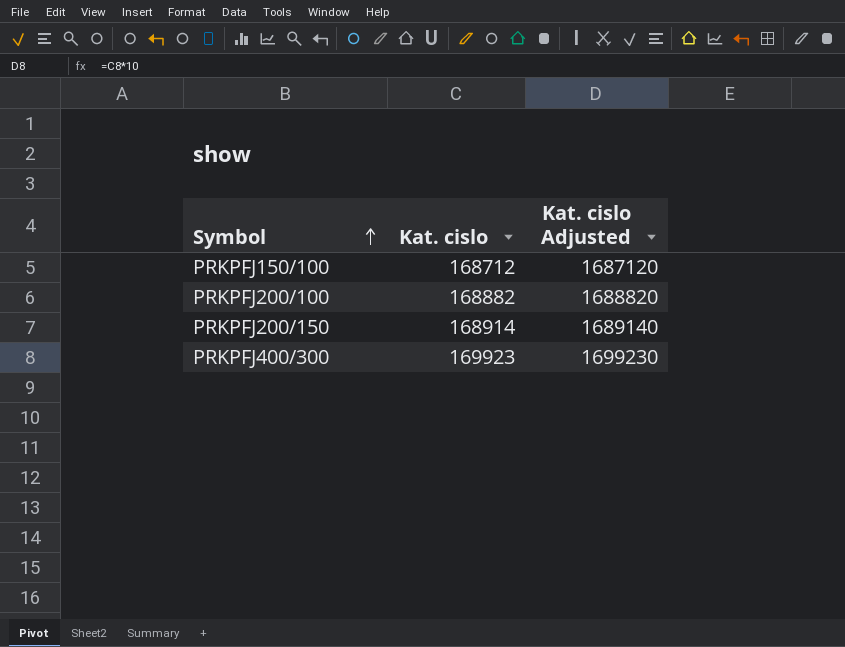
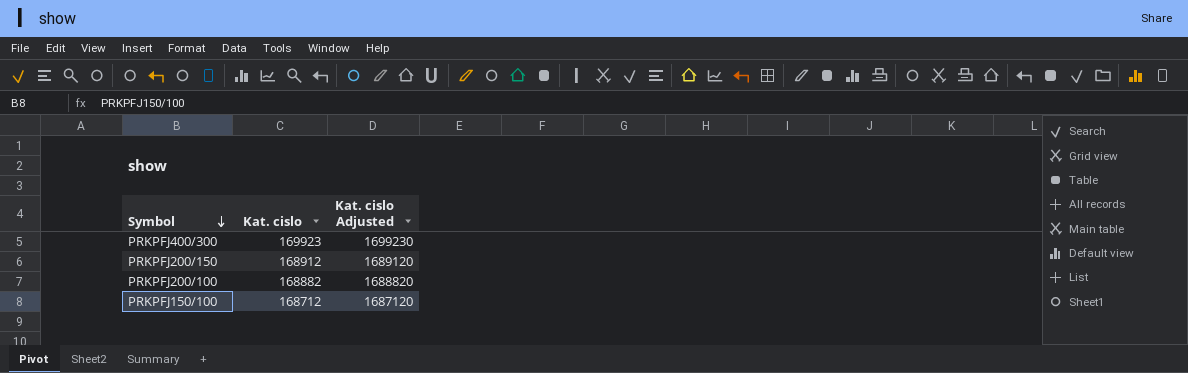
row order: Symbol ascending -> Symbol descending
PRKPFJ200/150 | Kat. cislo: 168914 -> 168912
PRKPFJ200/150 | Kat. cislo Adjusted: 1689140 -> 1689120

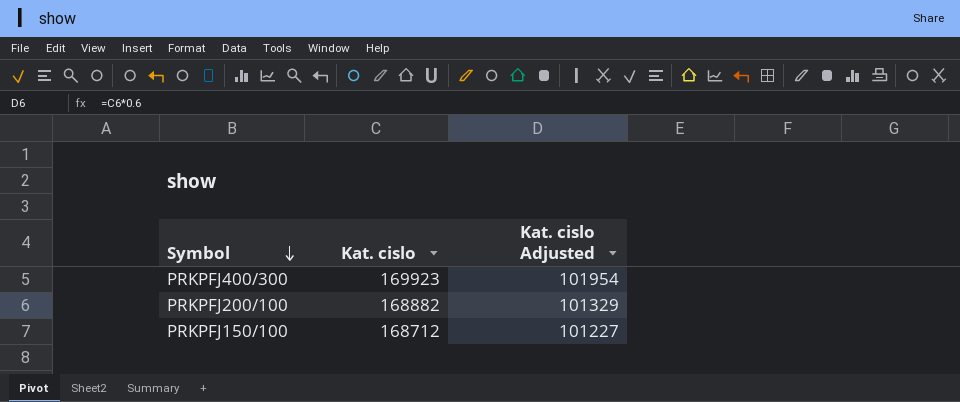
column Kat. cislo Adjusted | formula: [Kat. cislo] * 10 -> [Kat. cislo] * 0.6
row PRKPFJ200/150: 168912 | 1689120 -> none

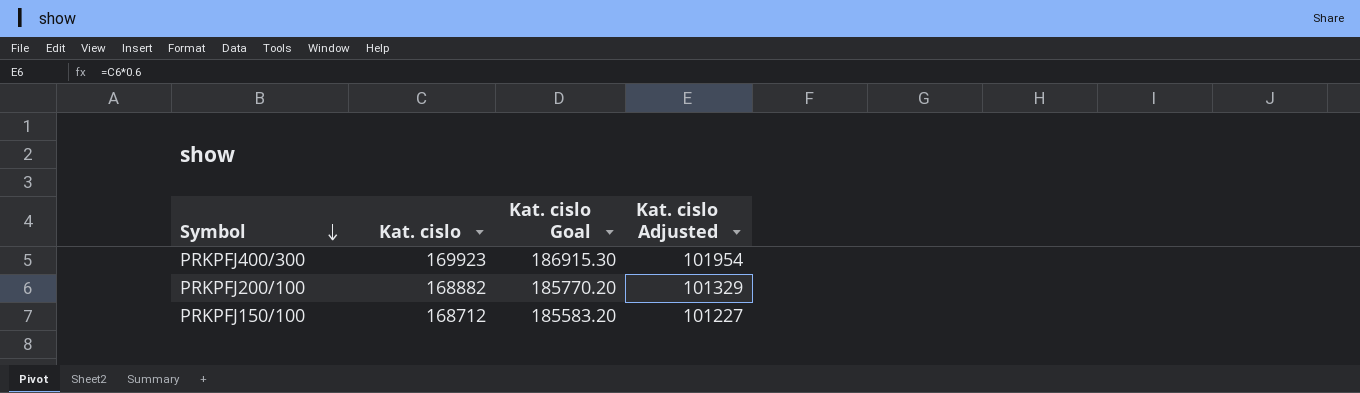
column Kat. cislo Goal | formula: none -> [Kat. cislo] * 1.1

